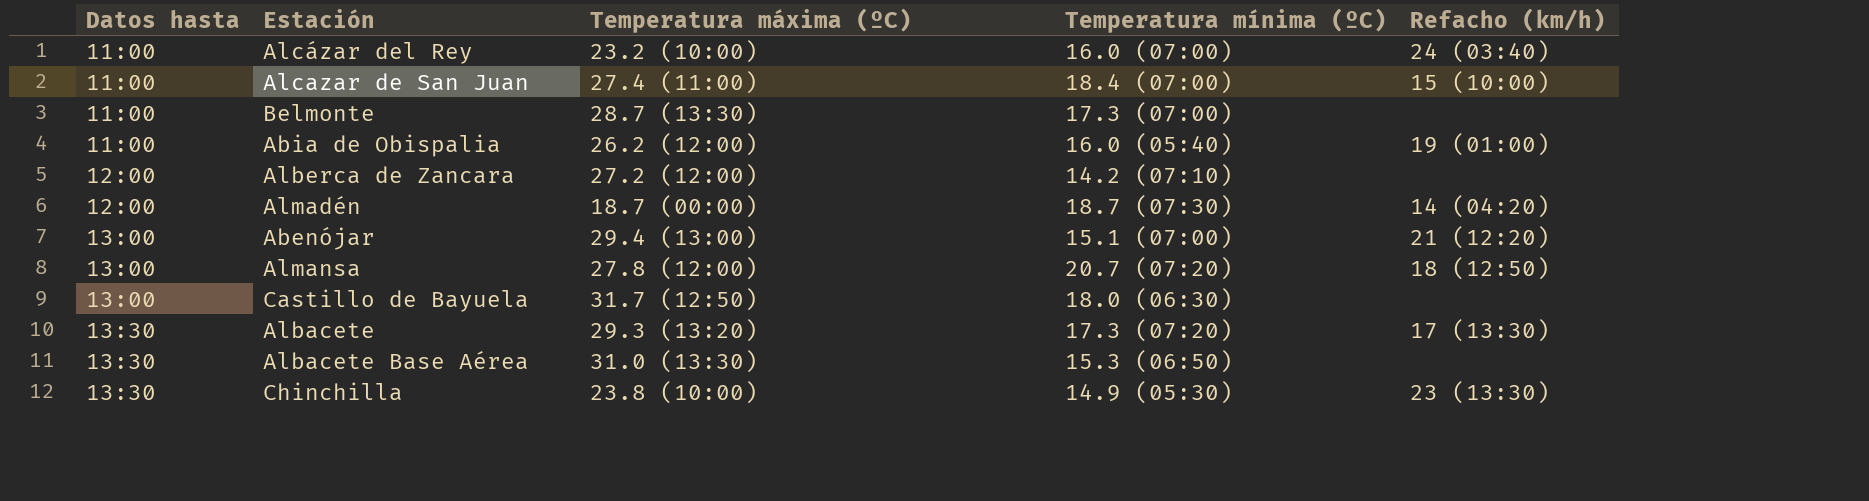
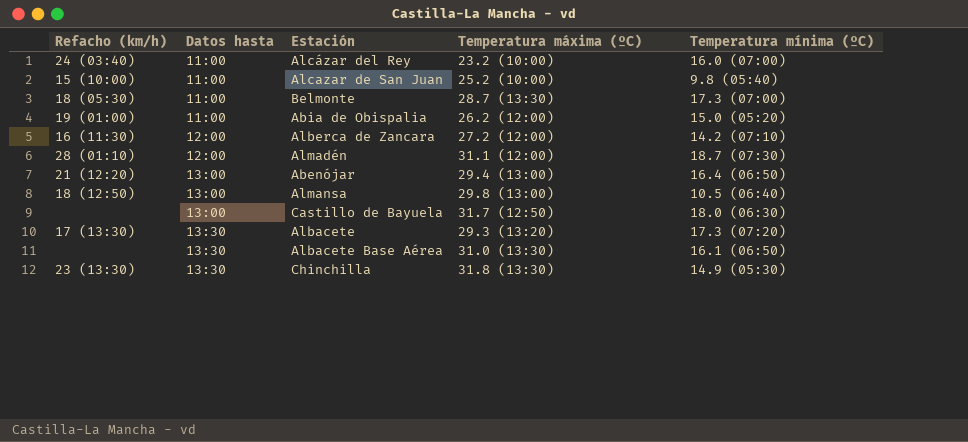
column Refacho (km/h) | position: 5 -> 1
Alcazar de San Juan | Temperatura máxima (ºC): 27.4 (11:00) -> 25.2 (10:00)
Alcazar de San Juan | Temperatura mínima (ºC): 18.4 (07:00) -> 9.8 (05:40)
Belmonte | Refacho (km/h): none -> 18 (05:30)
Abia de Obispalia | Temperatura mínima (ºC): 16.0 (05:40) -> 15.0 (05:20)
Alberca de Zancara | Refacho (km/h): none -> 16 (11:30)
Almadén | Refacho (km/h): 14 (04:20) -> 28 (01:10)
Almadén | Temperatura máxima (ºC): 18.7 (00:00) -> 31.1 (12:00)
Abenójar | Temperatura mínima (ºC): 15.1 (07:00) -> 16.4 (06:50)
Almansa | Temperatura máxima (ºC): 27.8 (12:00) -> 29.8 (13:00)
Almansa | Temperatura mínima (ºC): 20.7 (07:20) -> 10.5 (06:40)
Albacete Base Aérea | Temperatura mínima (ºC): 15.3 (06:50) -> 16.1 (06:50)
Chinchilla | Temperatura máxima (ºC): 23.8 (10:00) -> 31.8 (13:30)

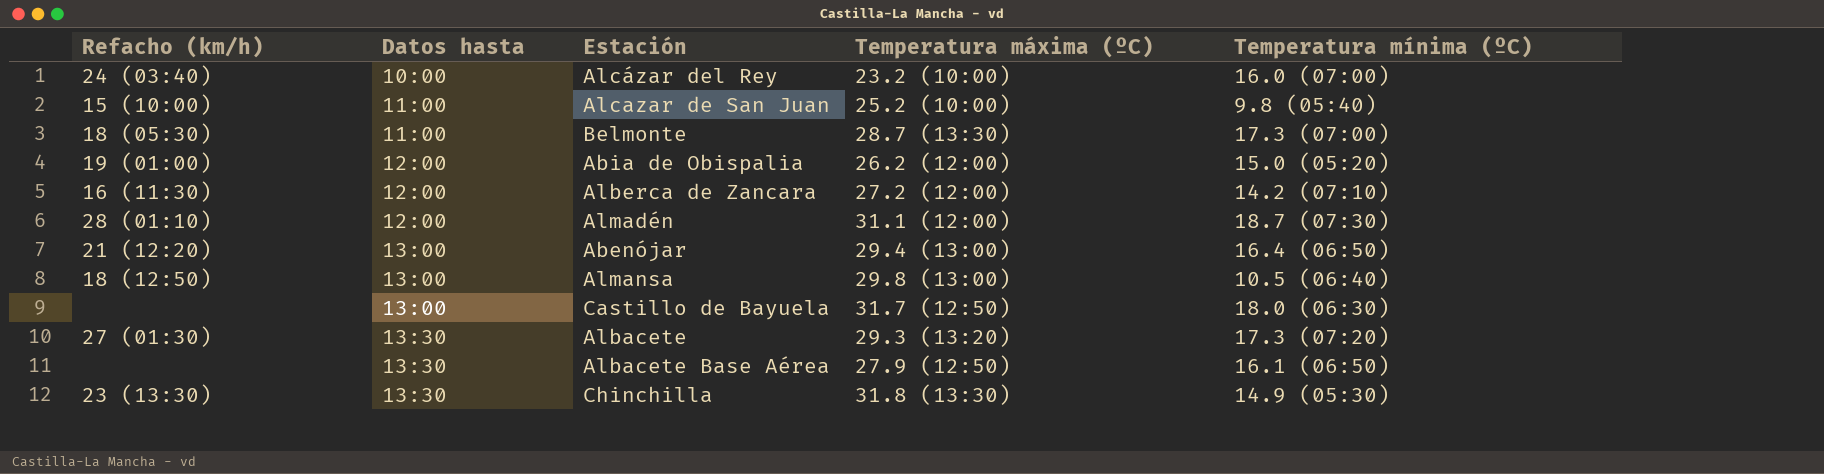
Alcázar del Rey | Datos hasta: 11:00 -> 10:00
Abia de Obispalia | Datos hasta: 11:00 -> 12:00
Albacete | Refacho (km/h): 17 (13:30) -> 27 (01:30)
Albacete Base Aérea | Temperatura máxima (ºC): 31.0 (13:30) -> 27.9 (12:50)

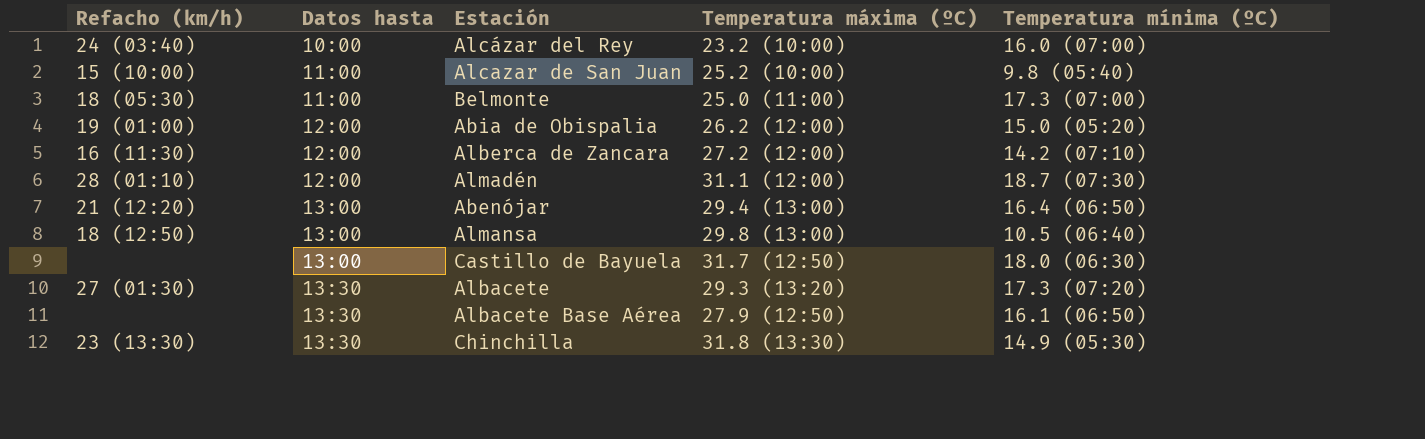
Belmonte | Temperatura máxima (ºC): 28.7 (13:30) -> 25.0 (11:00)

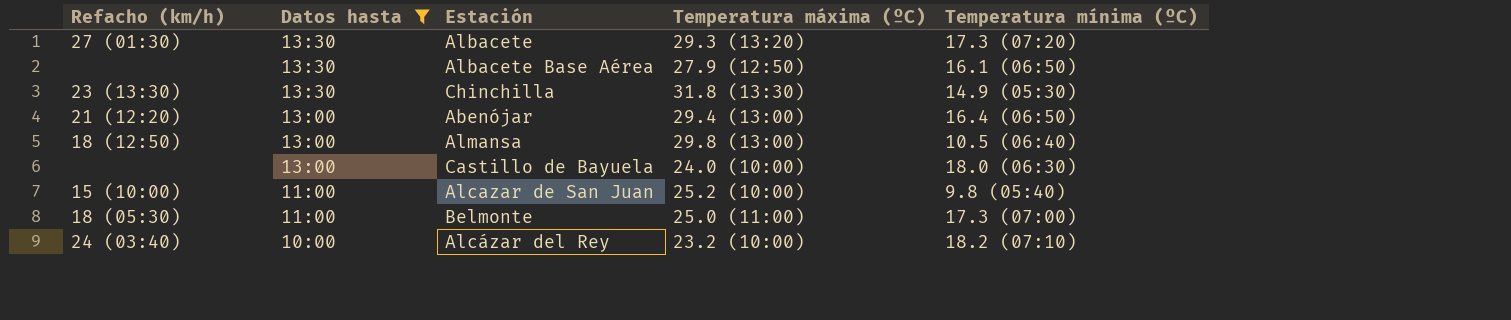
filter: none -> Datos hasta != 12:00
row order: Datos hasta ascending -> Datos hasta descending
Castillo de Bayuela | Temperatura máxima (ºC): 31.7 (12:50) -> 24.0 (10:00)
Alcázar del Rey | Temperatura mínima (ºC): 16.0 (07:00) -> 18.2 (07:10)

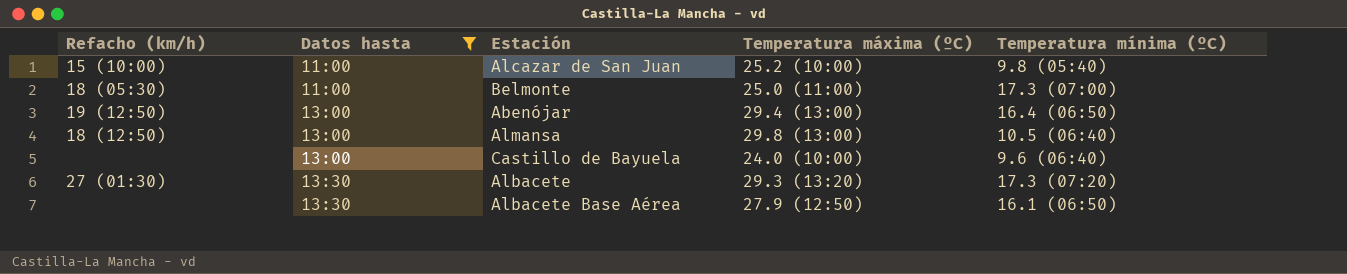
row order: Datos hasta descending -> Datos hasta ascending
row Chinchilla: 23 (13:30) | 13:30 | 31.8 (13:30) | 14.9 (05:30) -> none
row Alcázar del Rey: 24 (03:40) | 10:00 | 23.2 (10:00) | 18.2 (07:10) -> none
Abenójar | Refacho (km/h): 21 (12:20) -> 19 (12:50)
Castillo de Bayuela | Temperatura mínima (ºC): 18.0 (06:30) -> 9.6 (06:40)

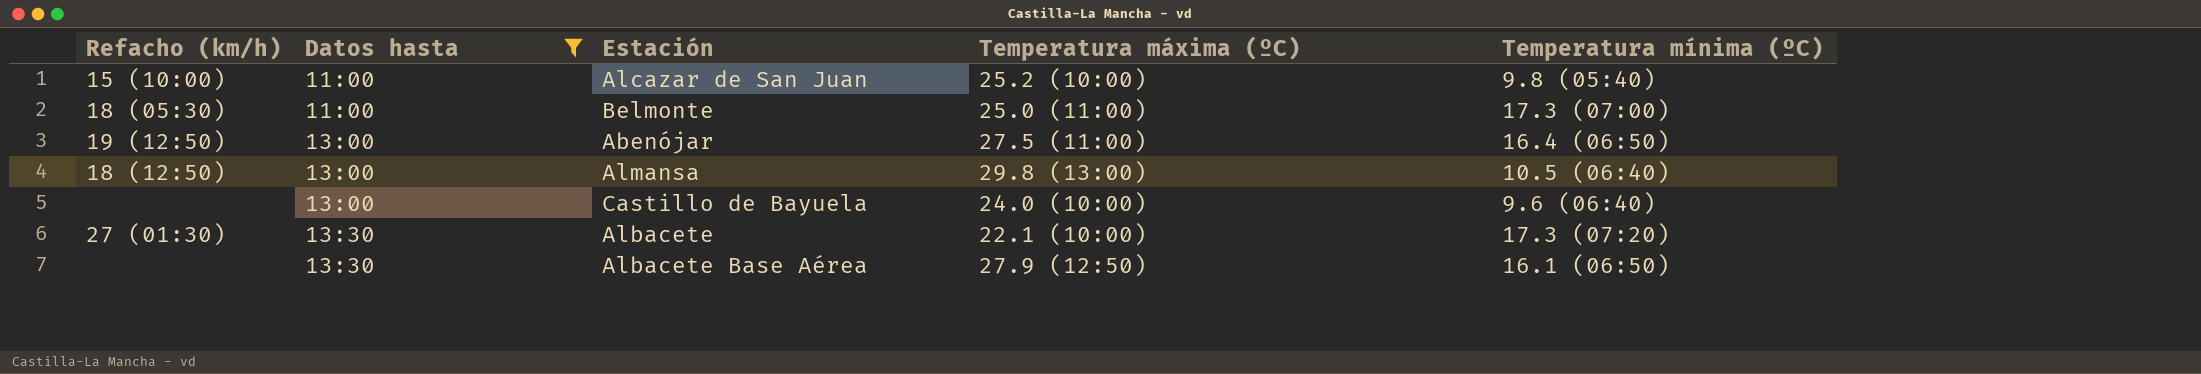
Abenójar | Temperatura máxima (ºC): 29.4 (13:00) -> 27.5 (11:00)
Albacete | Temperatura máxima (ºC): 29.3 (13:20) -> 22.1 (10:00)

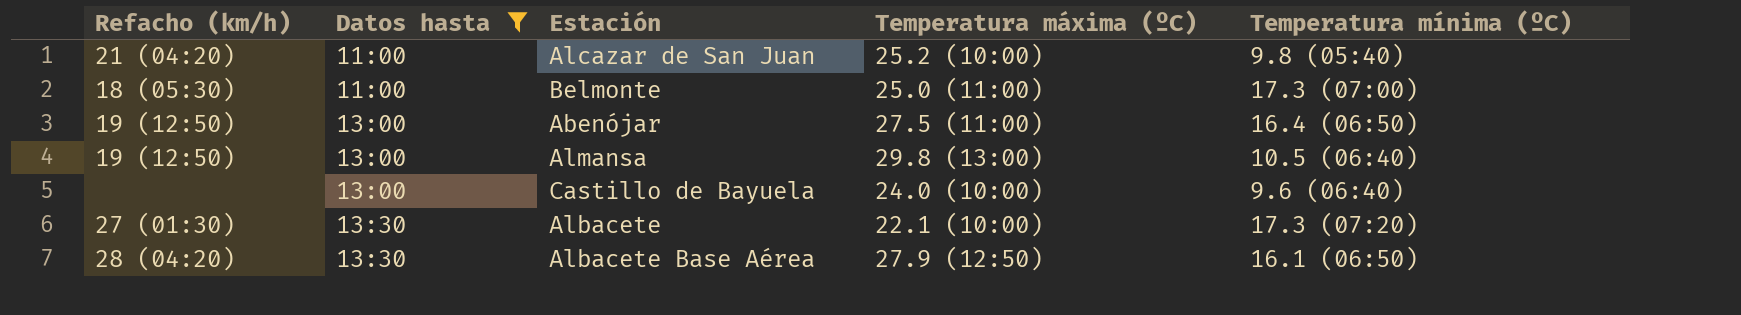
Alcazar de San Juan | Refacho (km/h): 15 (10:00) -> 21 (04:20)
Almansa | Refacho (km/h): 18 (12:50) -> 19 (12:50)
Albacete Base Aérea | Refacho (km/h): none -> 28 (04:20)

